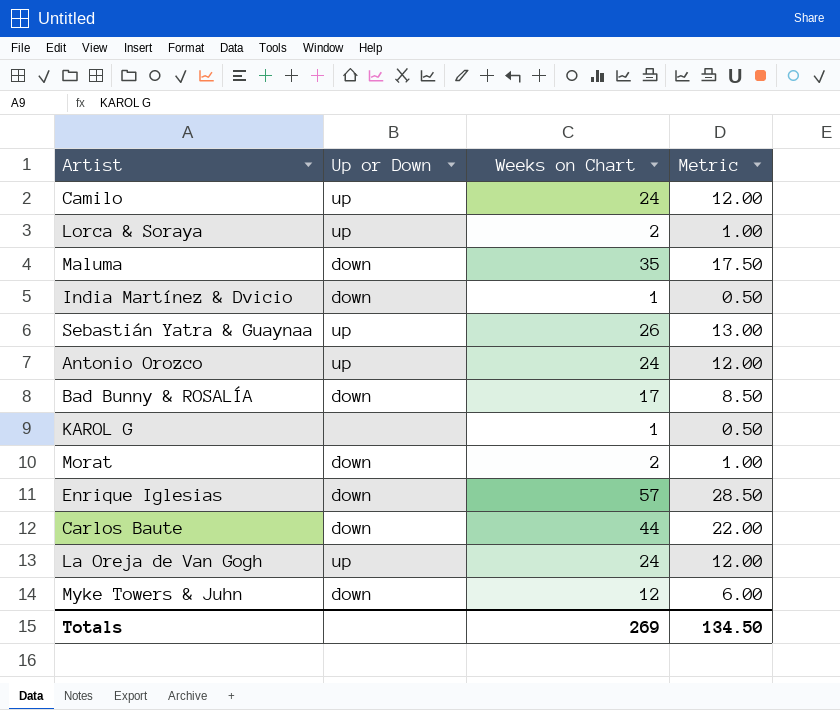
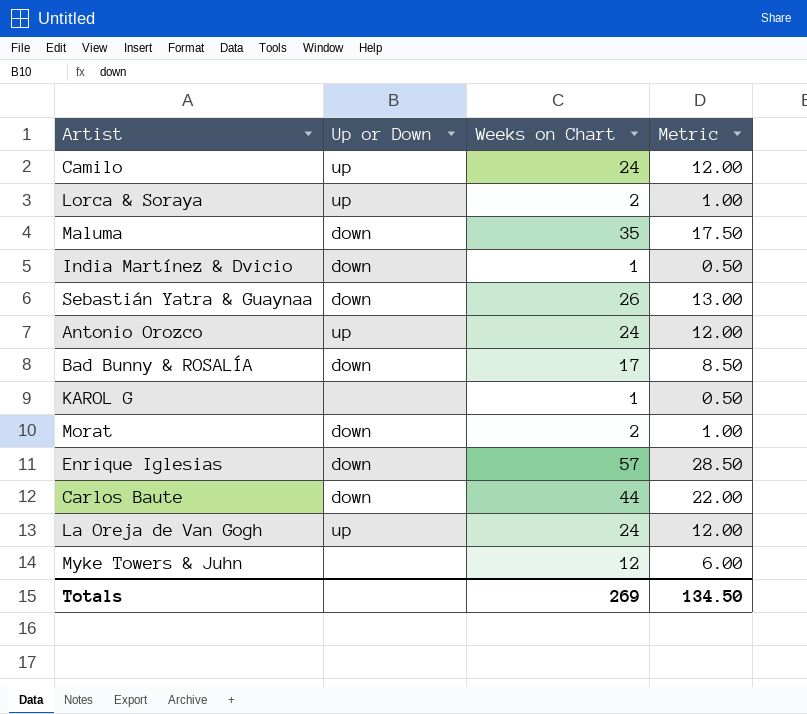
Sebastián Yatra & Guaynaa | Up or Down: up -> down
Myke Towers & Juhn | Up or Down: down -> none

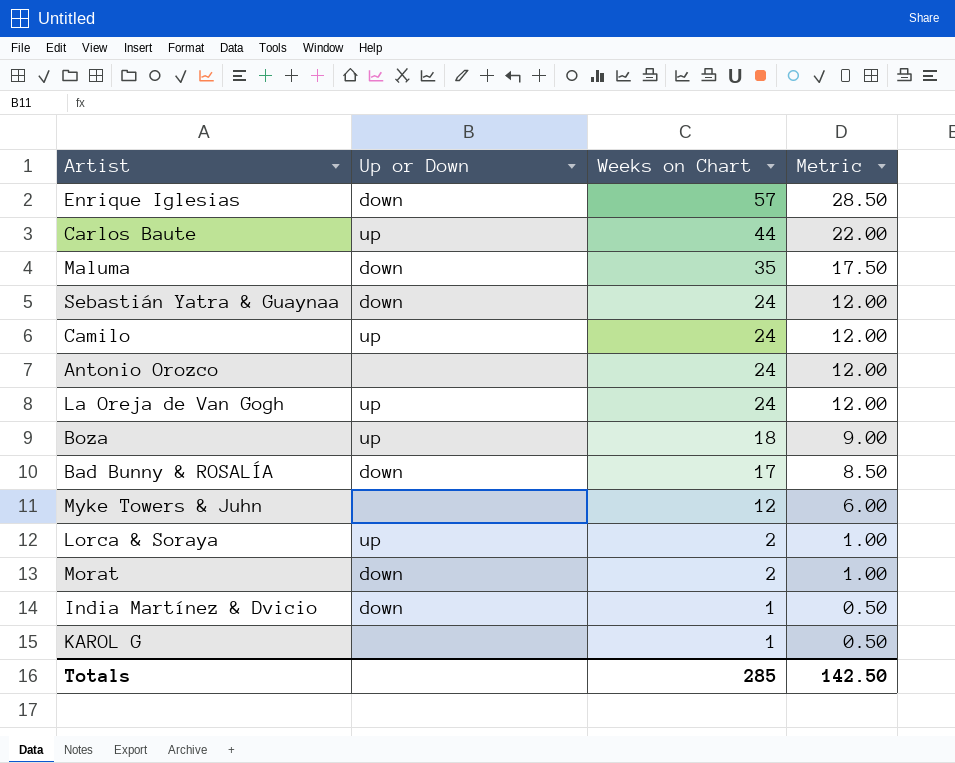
row order: none -> Weeks on Chart descending
Carlos Baute | Up or Down: down -> up
Sebastián Yatra & Guaynaa | Weeks on Chart: 26 -> 24
Sebastián Yatra & Guaynaa | Metric: 13.00 -> 12.00
Antonio Orozco | Up or Down: up -> none
row Boza: none -> up | 18 | 9.00
Totals | Weeks on Chart: 269 -> 285
Totals | Metric: 134.50 -> 142.50

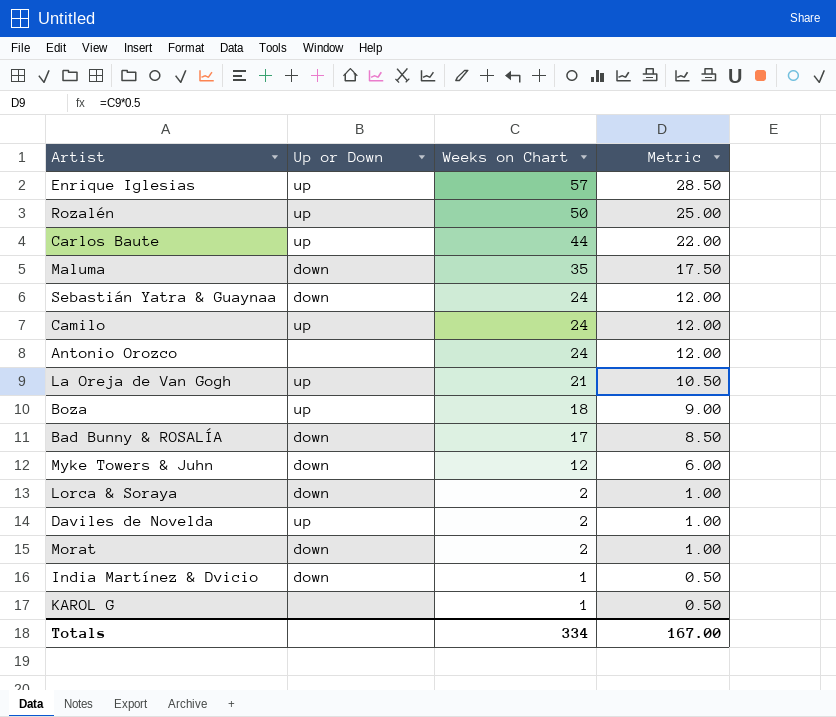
Enrique Iglesias | Up or Down: down -> up
row Rozalén: none -> up | 50 | 25.00
La Oreja de Van Gogh | Weeks on Chart: 24 -> 21
La Oreja de Van Gogh | Metric: 12.00 -> 10.50
Myke Towers & Juhn | Up or Down: none -> down
Lorca & Soraya | Up or Down: up -> down
row Daviles de Novelda: none -> up | 2 | 1.00
Totals | Weeks on Chart: 285 -> 334
Totals | Metric: 142.50 -> 167.00

